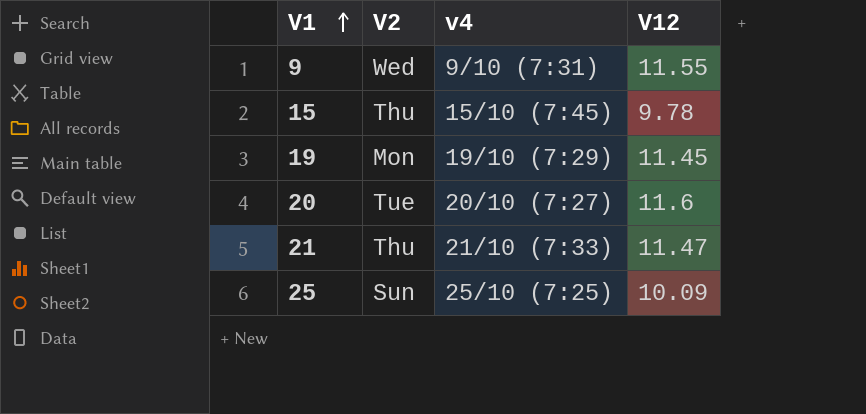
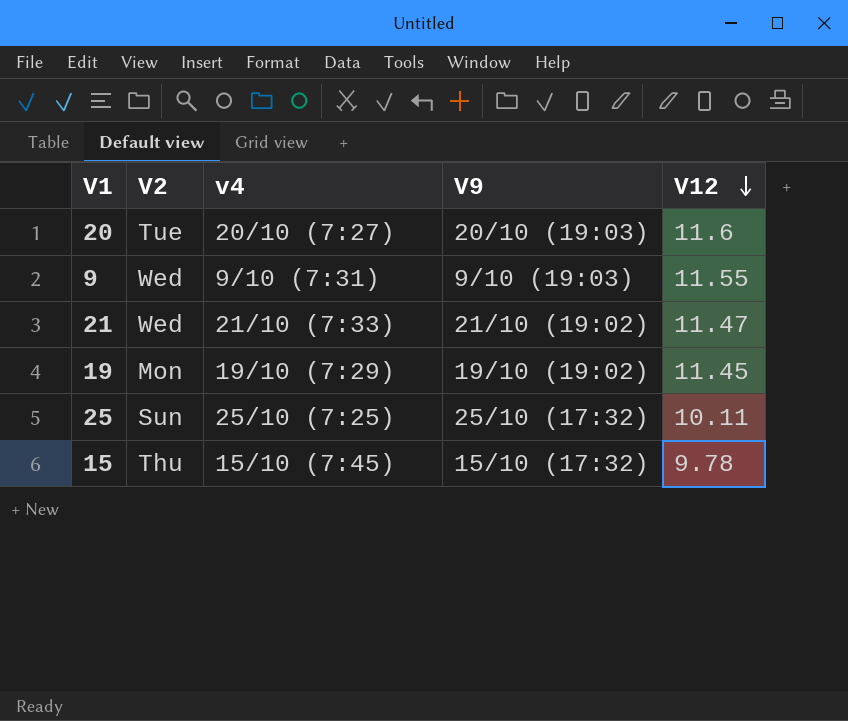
row order: V1 ascending -> V12 descending
column V9 | position: none -> 4
21 | V2: Thu -> Wed
25 | V12: 10.09 -> 10.11

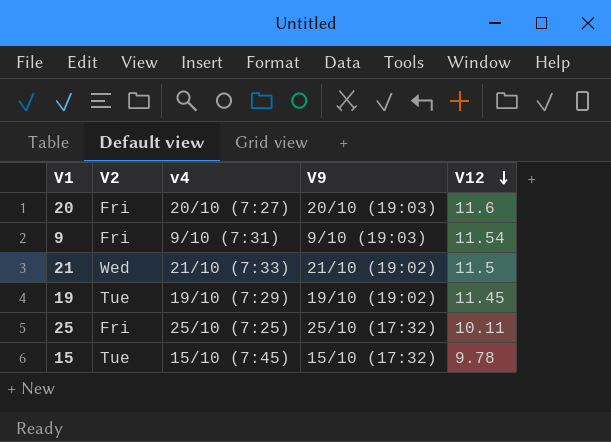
20 | V2: Tue -> Fri
9 | V2: Wed -> Fri
9 | V12: 11.55 -> 11.54
21 | V12: 11.47 -> 11.5
19 | V2: Mon -> Tue
25 | V2: Sun -> Fri
15 | V2: Thu -> Tue

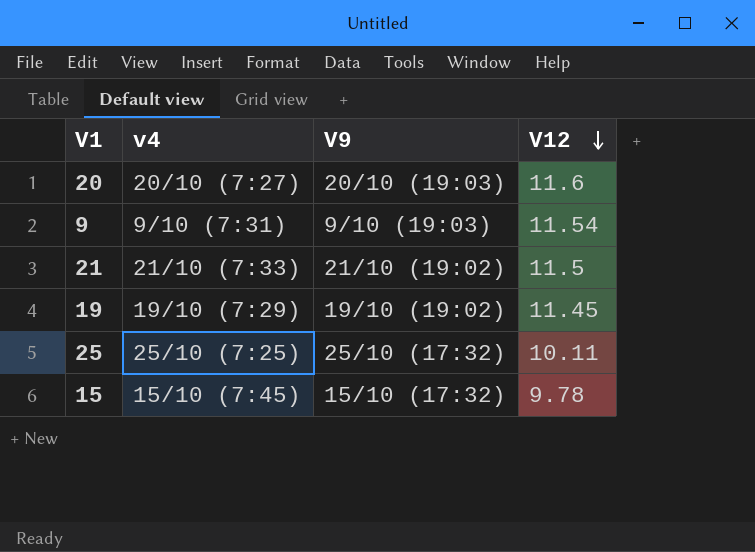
column V2 | position: 2 -> none

